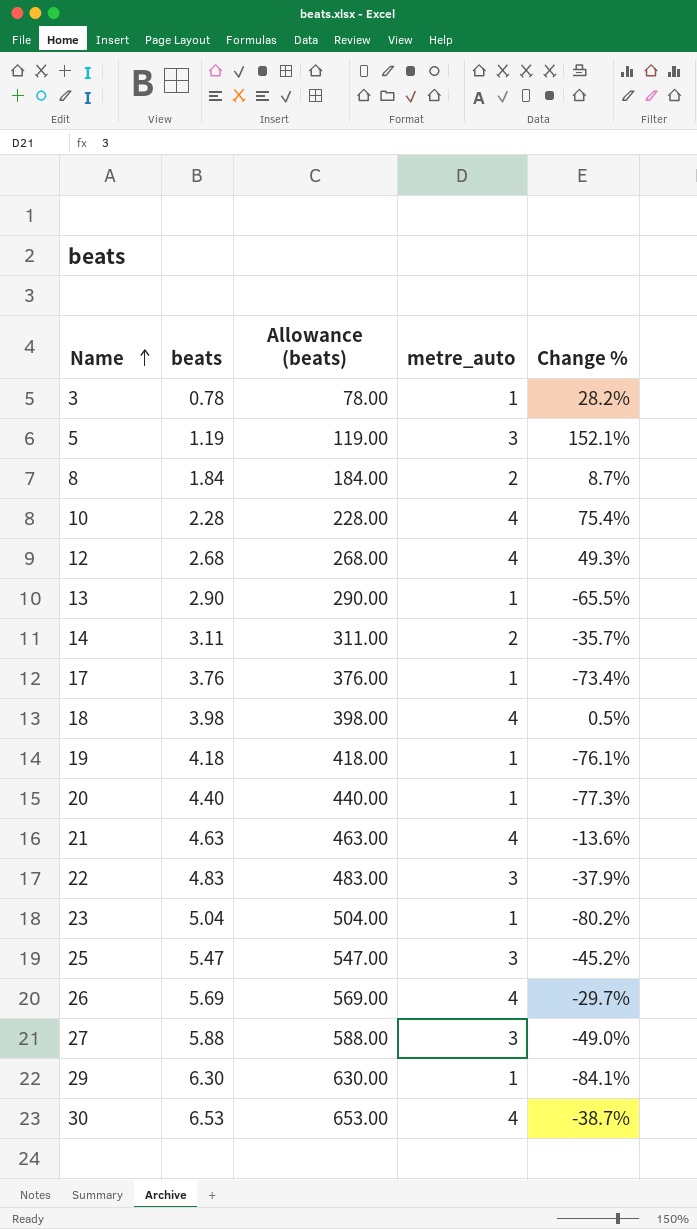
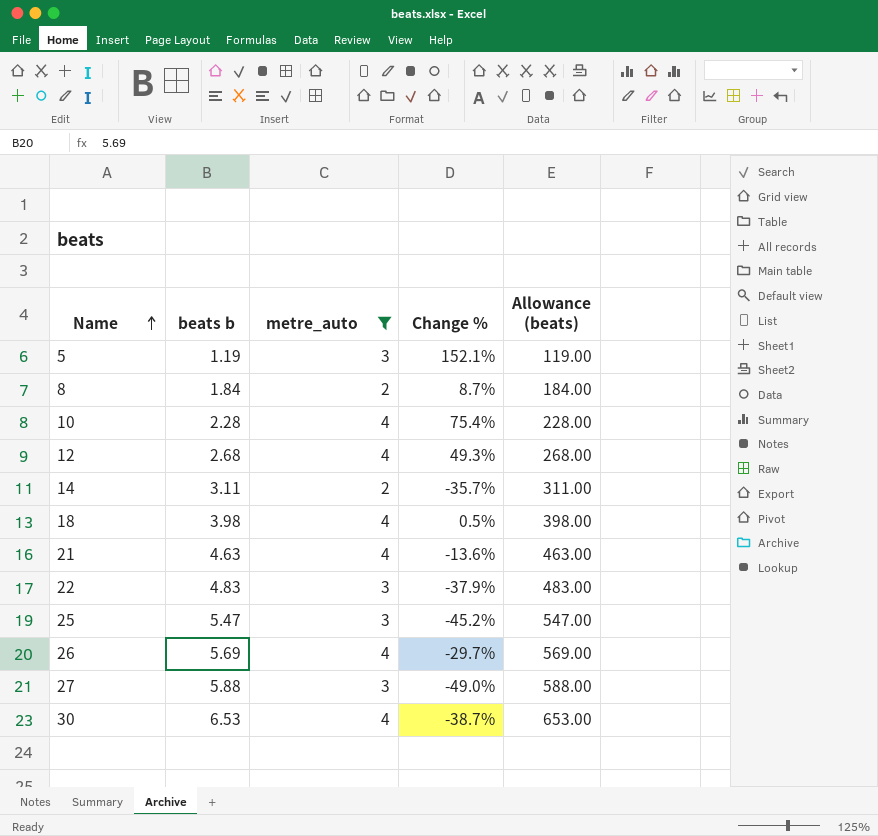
filter: none -> metre_auto != 1
column name: beats -> beats b
column Allowance (beats) | position: 3 -> 5

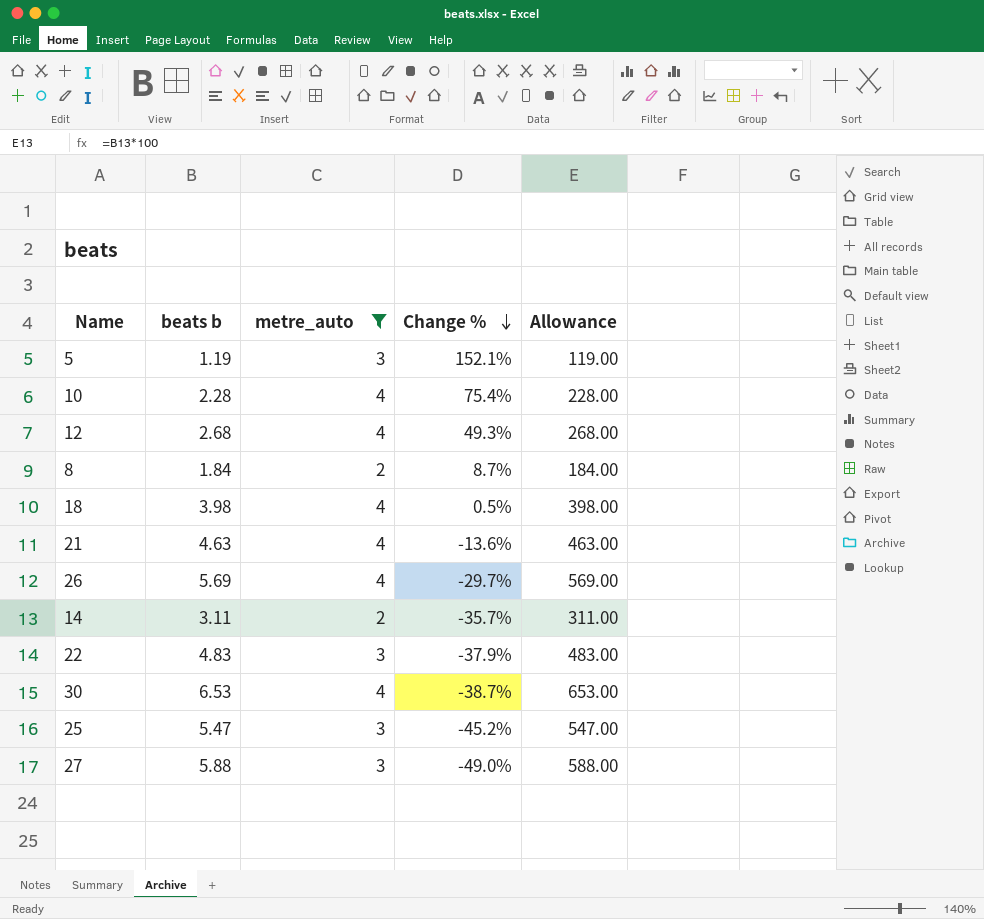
row order: Name ascending -> Change % descending
column name: Allowance (beats) -> Allowance

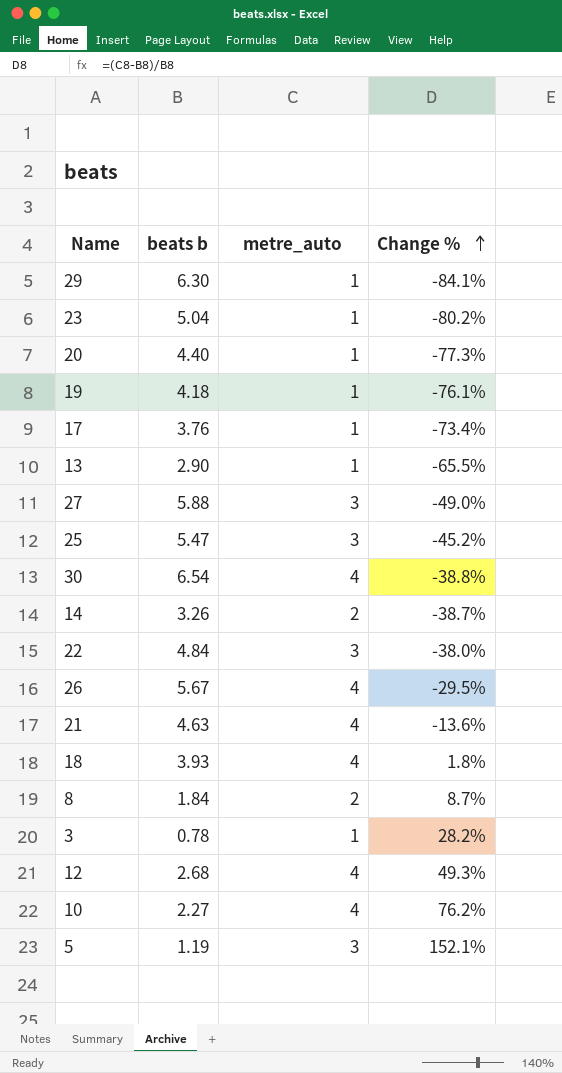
filter: metre_auto != 1 -> none
row order: Change % descending -> Change % ascending
column Allowance | formula: [beats b] * 100 -> none
30 | beats b: 6.53 -> 6.54
30 | Change %: -38.7% -> -38.8%
14 | beats b: 3.11 -> 3.26
14 | Change %: -35.7% -> -38.7%
22 | beats b: 4.83 -> 4.84
22 | Change %: -37.9% -> -38.0%
26 | beats b: 5.69 -> 5.67
26 | Change %: -29.7% -> -29.5%
18 | beats b: 3.98 -> 3.93
18 | Change %: 0.5% -> 1.8%
10 | beats b: 2.28 -> 2.27
10 | Change %: 75.4% -> 76.2%

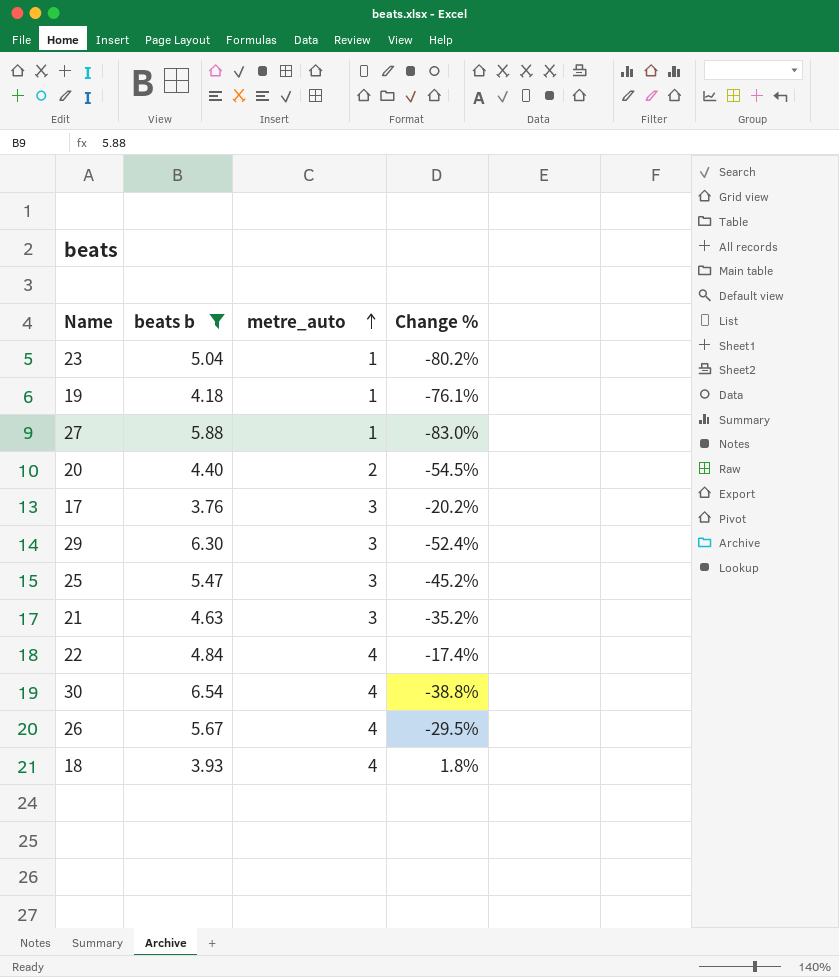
filter: none -> beats b >= 3.76
row order: Change % ascending -> metre_auto ascending
27 | metre_auto: 3 -> 1
27 | Change %: -49.0% -> -83.0%
20 | metre_auto: 1 -> 2
20 | Change %: -77.3% -> -54.5%
17 | metre_auto: 1 -> 3
17 | Change %: -73.4% -> -20.2%
29 | metre_auto: 1 -> 3
29 | Change %: -84.1% -> -52.4%
21 | metre_auto: 4 -> 3
21 | Change %: -13.6% -> -35.2%
22 | metre_auto: 3 -> 4
22 | Change %: -38.0% -> -17.4%

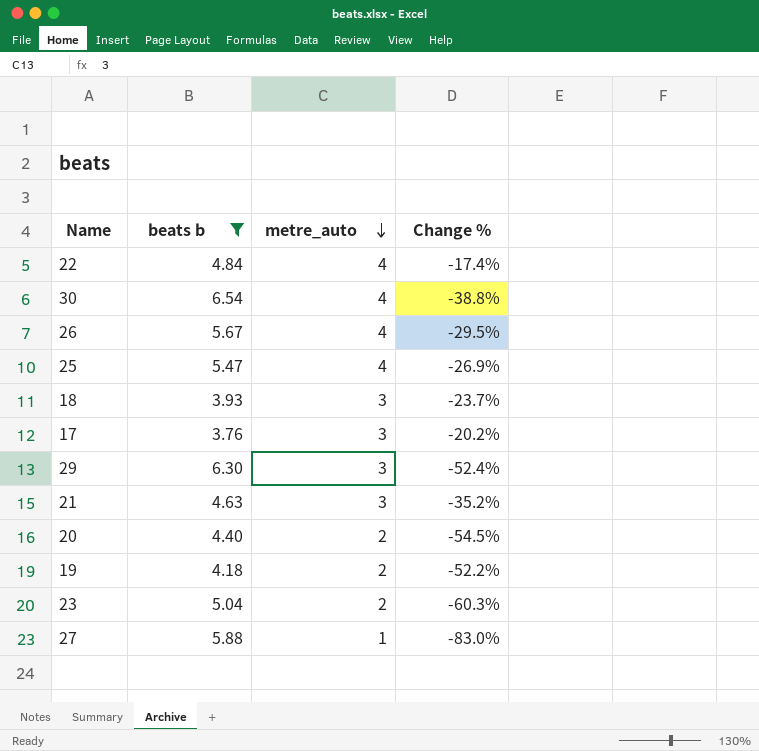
row order: metre_auto ascending -> metre_auto descending
25 | metre_auto: 3 -> 4
25 | Change %: -45.2% -> -26.9%
18 | metre_auto: 4 -> 3
18 | Change %: 1.8% -> -23.7%
19 | metre_auto: 1 -> 2
19 | Change %: -76.1% -> -52.2%
23 | metre_auto: 1 -> 2
23 | Change %: -80.2% -> -60.3%

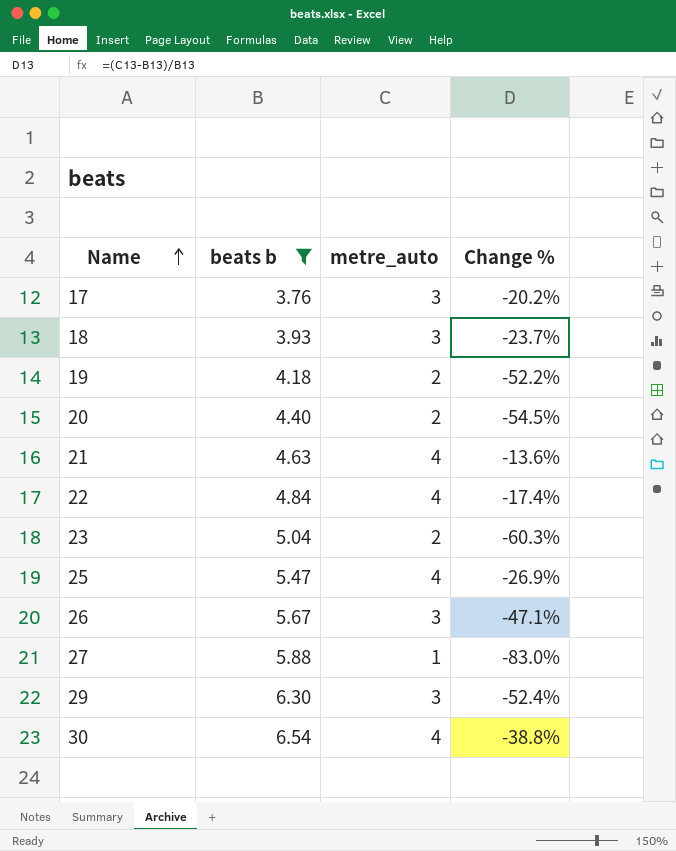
row order: metre_auto descending -> Name ascending
21 | metre_auto: 3 -> 4
21 | Change %: -35.2% -> -13.6%
26 | metre_auto: 4 -> 3
26 | Change %: -29.5% -> -47.1%

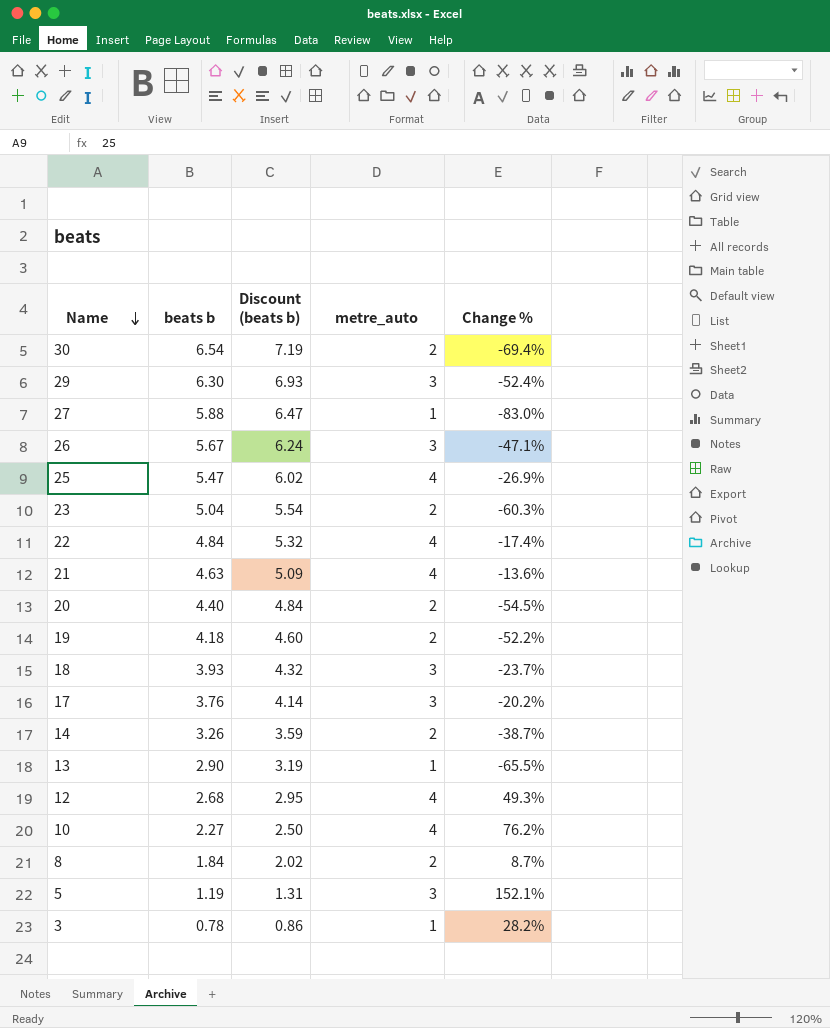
filter: beats b >= 3.76 -> none
row order: Name ascending -> Name descending
column Discount (beats b) | formula: none -> [beats b] * 1.1
30 | metre_auto: 4 -> 2
30 | Change %: -38.8% -> -69.4%

